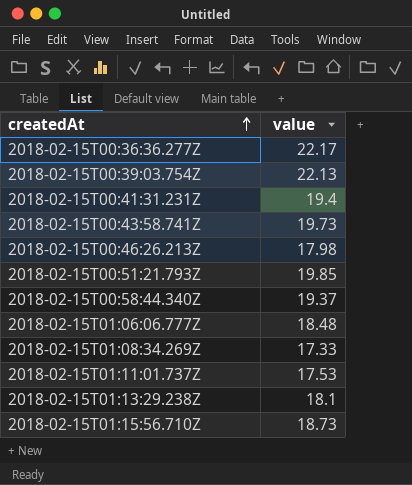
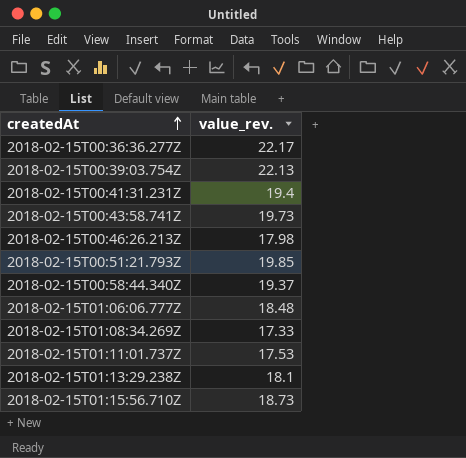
column name: value -> value_rev.

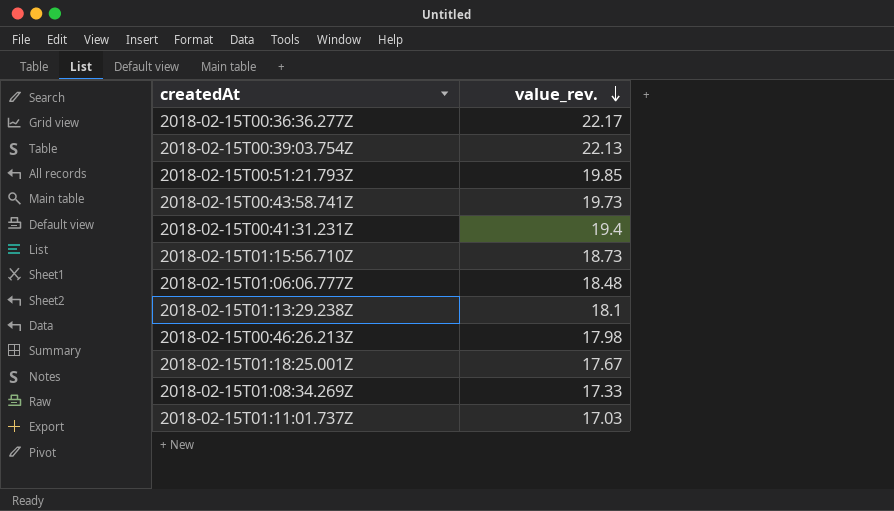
row order: createdAt ascending -> value_rev. descending
row 2018-02-15T00:58:44.340Z: 19.37 -> none
row 2018-02-15T01:18:25.001Z: none -> 17.67
2018-02-15T01:11:01.737Z | value_rev.: 17.53 -> 17.03

